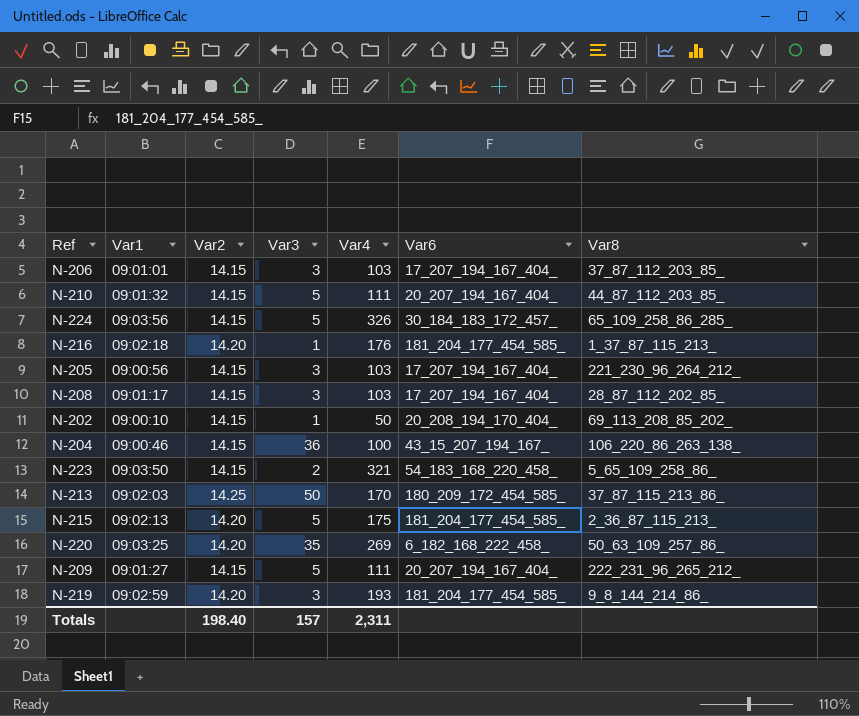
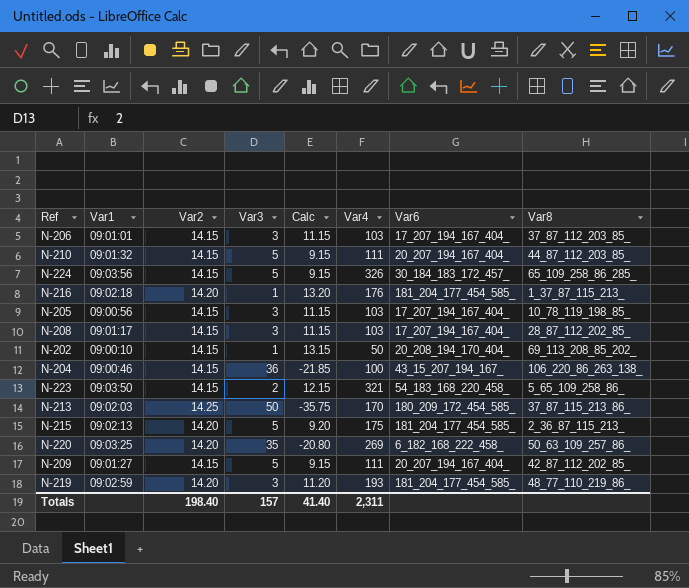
column Calc | formula: none -> [Var2] - [Var3]
N-205 | Var8: 221_230_96_264_212_ -> 10_78_119_198_85_
N-209 | Var8: 222_231_96_265_212_ -> 42_87_112_202_85_
N-219 | Var8: 9_8_144_214_86_ -> 48_77_110_219_86_

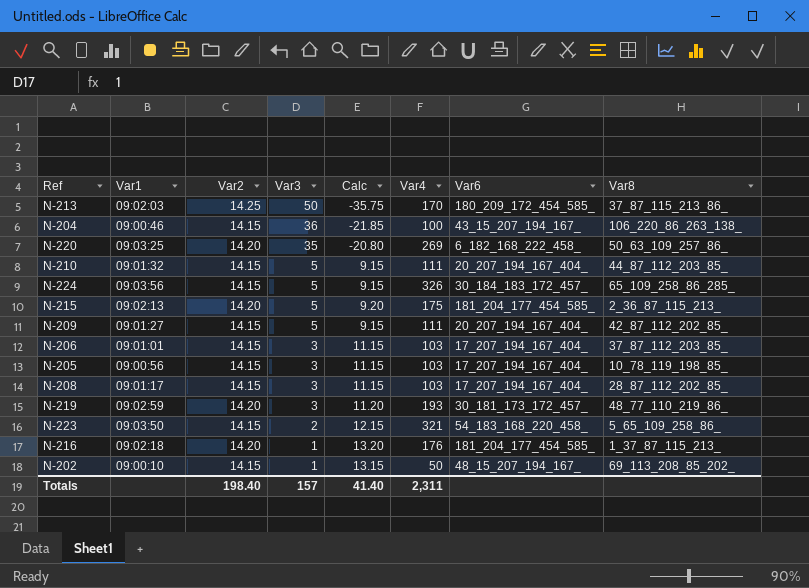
row order: none -> Var3 descending
N-219 | Var6: 181_204_177_454_585_ -> 30_181_173_172_457_
N-202 | Var6: 20_208_194_170_404_ -> 48_15_207_194_167_

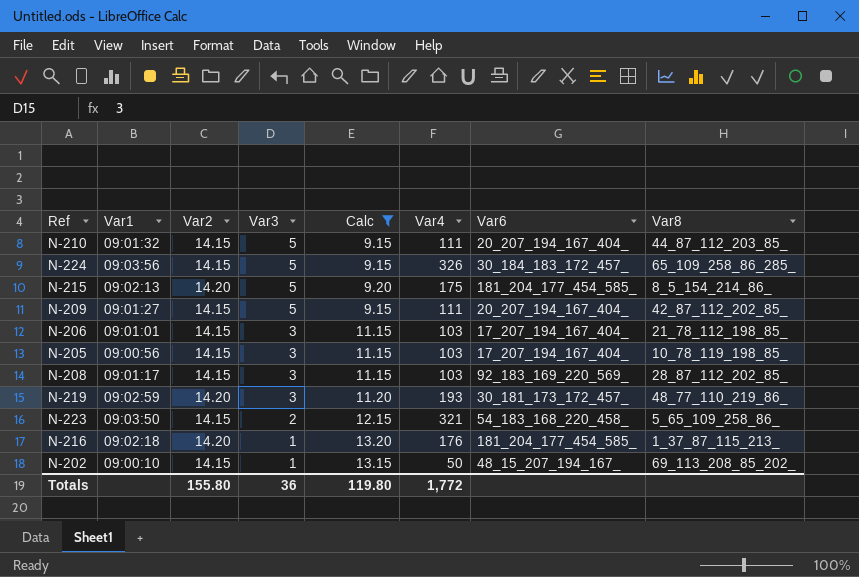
filter: none -> Calc >= 9.15
N-215 | Var8: 2_36_87_115_213_ -> 8_5_154_214_86_
N-206 | Var8: 37_87_112_203_85_ -> 21_78_112_198_85_
N-208 | Var6: 17_207_194_167_404_ -> 92_183_169_220_569_
Totals | Var2: 198.40 -> 155.80
Totals | Var3: 157 -> 36
Totals | Calc: 41.40 -> 119.80
Totals | Var4: 2,311 -> 1,772

